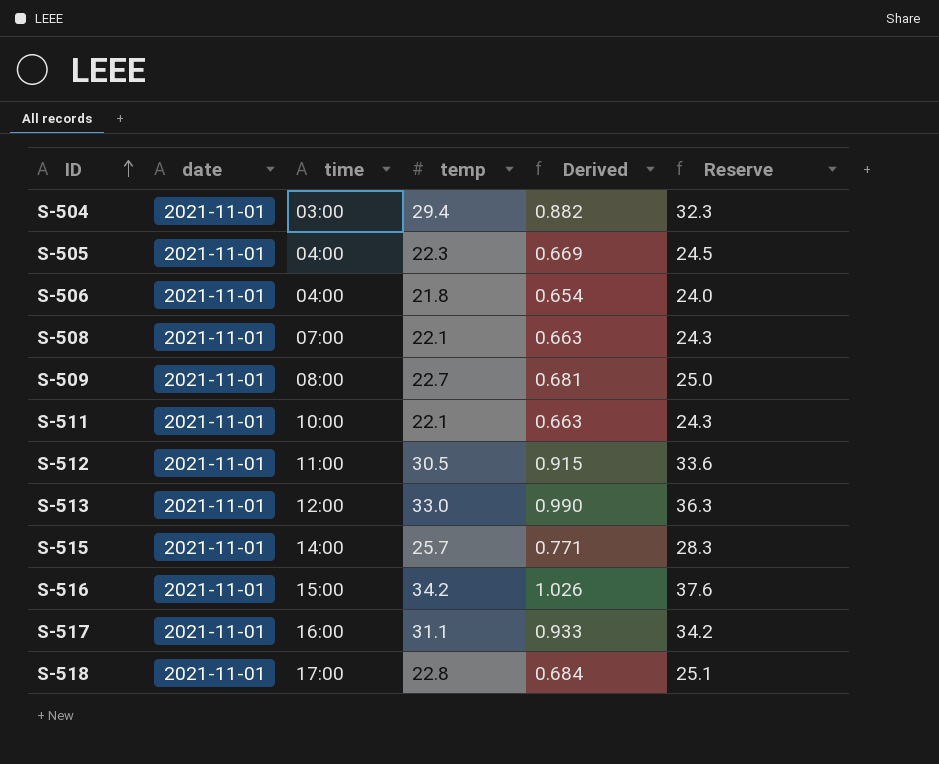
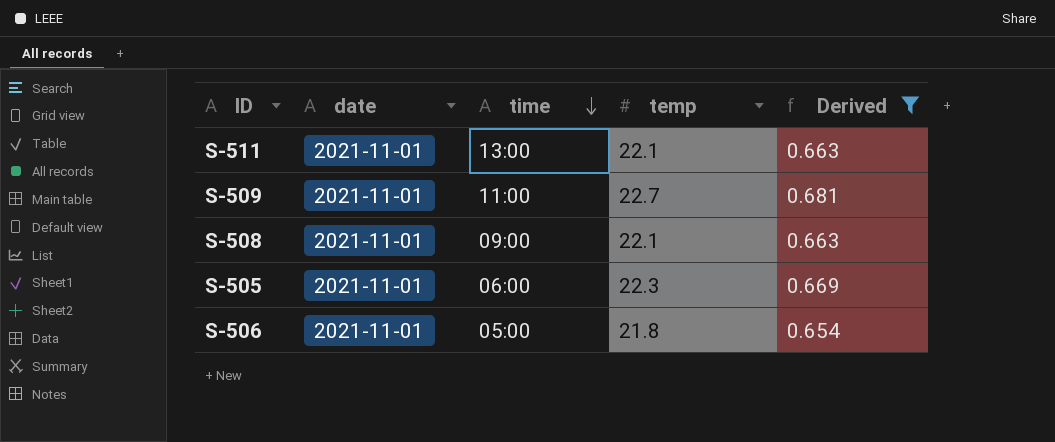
filter: none -> Derived <= 0.681
row order: ID ascending -> time descending
column Reserve | formula: [temp] * 1.1 -> none
S-511 | time: 10:00 -> 13:00
S-509 | time: 08:00 -> 11:00
S-508 | time: 07:00 -> 09:00
S-505 | time: 04:00 -> 06:00
S-506 | time: 04:00 -> 05:00

